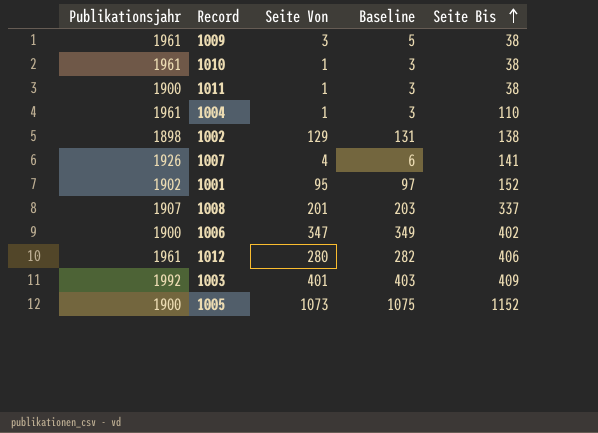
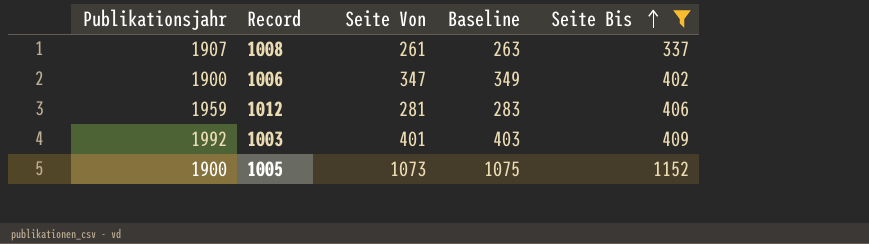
filter: none -> Seite Bis >= 337
1008 | Seite Von: 201 -> 261
1008 | Baseline: 203 -> 263
1012 | Publikationsjahr: 1961 -> 1959
1012 | Seite Von: 280 -> 281
1012 | Baseline: 282 -> 283

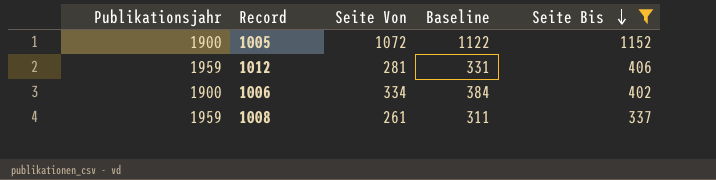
row order: Seite Bis ascending -> Seite Bis descending
column Baseline | formula: [Seite Von] + 2 -> [Seite Von] + 50
row 1003: 1992 | 401 | 403 | 409 -> none
1005 | Seite Von: 1073 -> 1072
1006 | Seite Von: 347 -> 334
1008 | Publikationsjahr: 1907 -> 1959

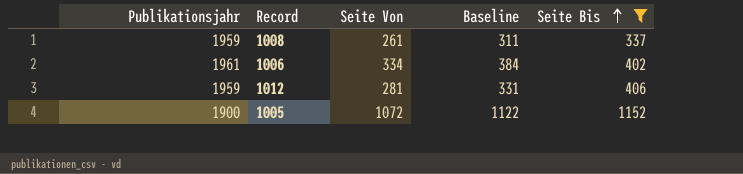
row order: Seite Bis descending -> Seite Bis ascending
1006 | Publikationsjahr: 1900 -> 1961

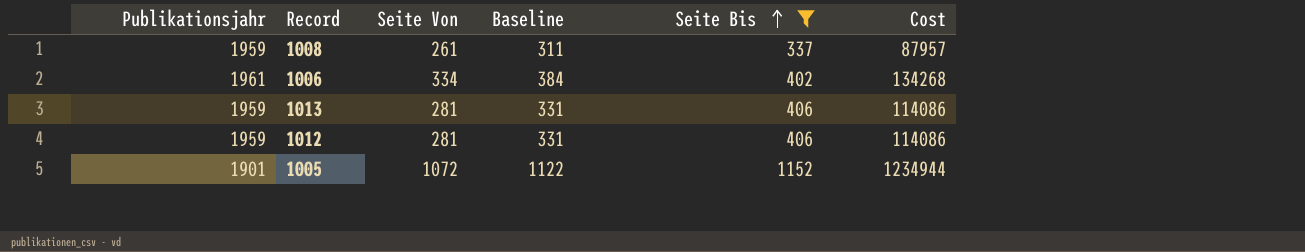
column Cost | formula: none -> [Seite Von] * [Seite Bis]
row 1013: none -> 1959 | 281 | 331 | 406 | 114086
1005 | Publikationsjahr: 1900 -> 1901

